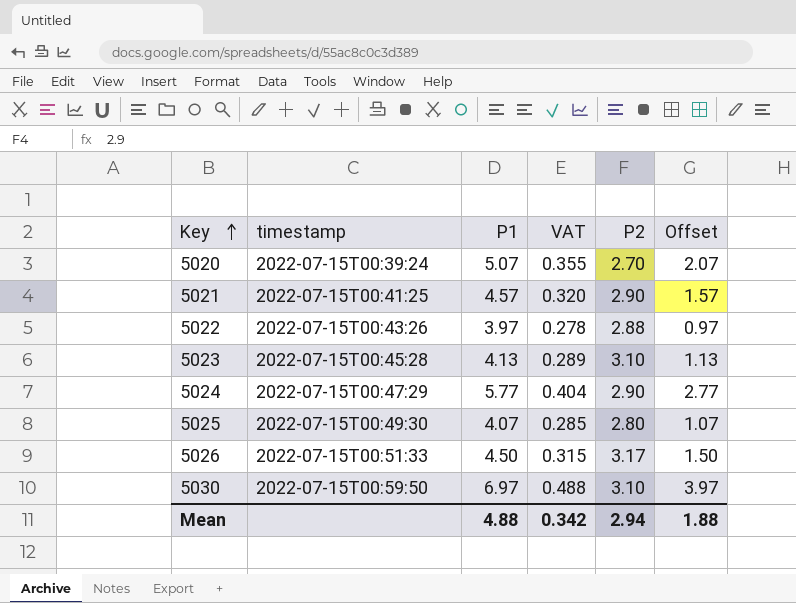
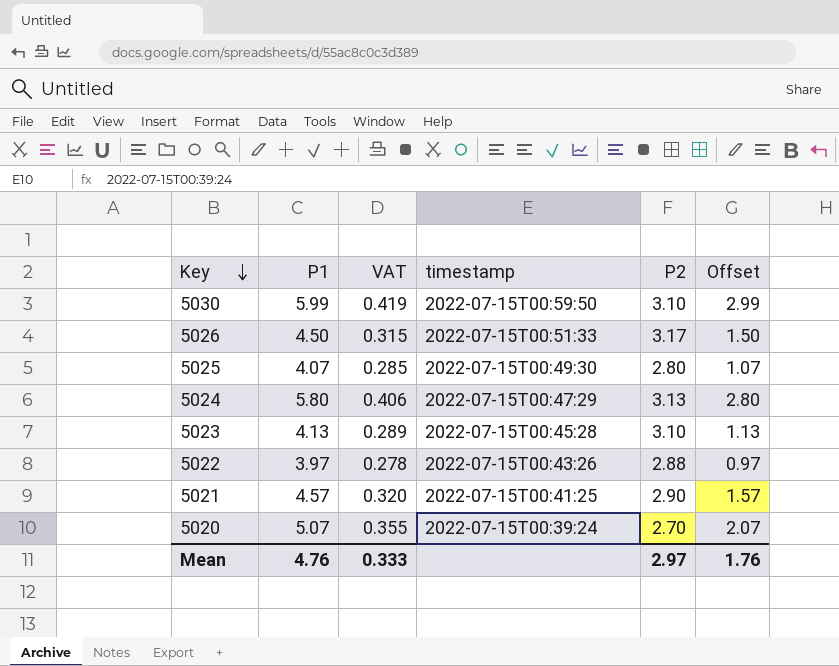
row order: Key ascending -> Key descending
column timestamp | position: 2 -> 4
5030 | P1: 6.97 -> 5.99
5030 | VAT: 0.488 -> 0.419
5030 | Offset: 3.97 -> 2.99
5024 | P1: 5.77 -> 5.80
5024 | VAT: 0.404 -> 0.406
5024 | P2: 2.90 -> 3.13
5024 | Offset: 2.77 -> 2.80
Mean | P1: 4.88 -> 4.76
Mean | VAT: 0.342 -> 0.333
Mean | P2: 2.94 -> 2.97
Mean | Offset: 1.88 -> 1.76

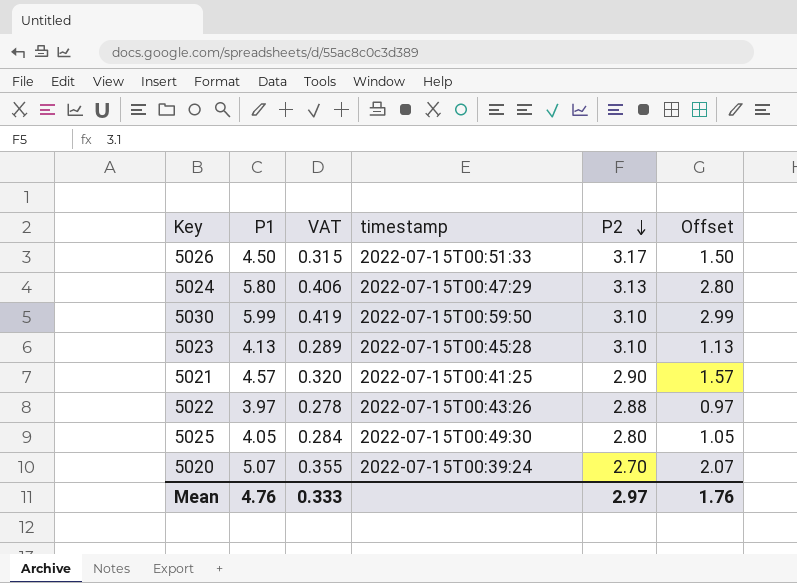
row order: Key descending -> P2 descending
5025 | P1: 4.07 -> 4.05
5025 | VAT: 0.285 -> 0.284
5025 | Offset: 1.07 -> 1.05

